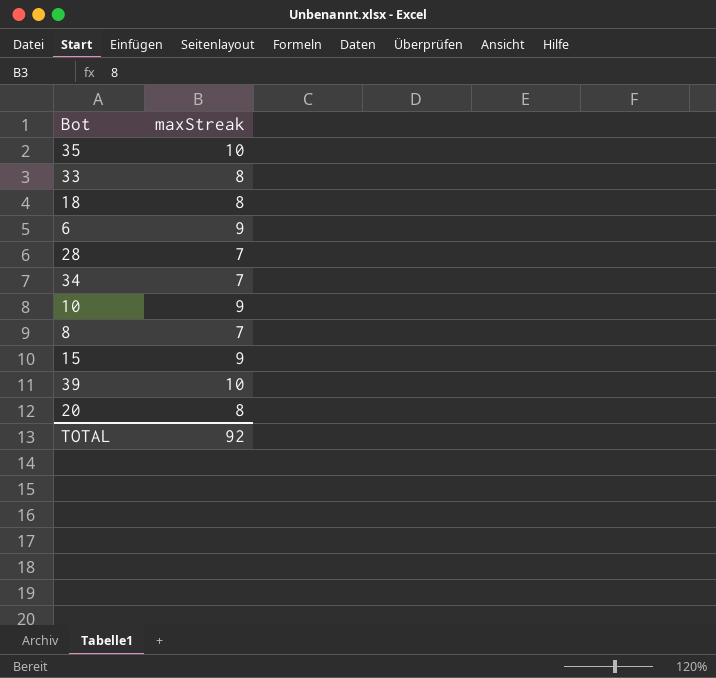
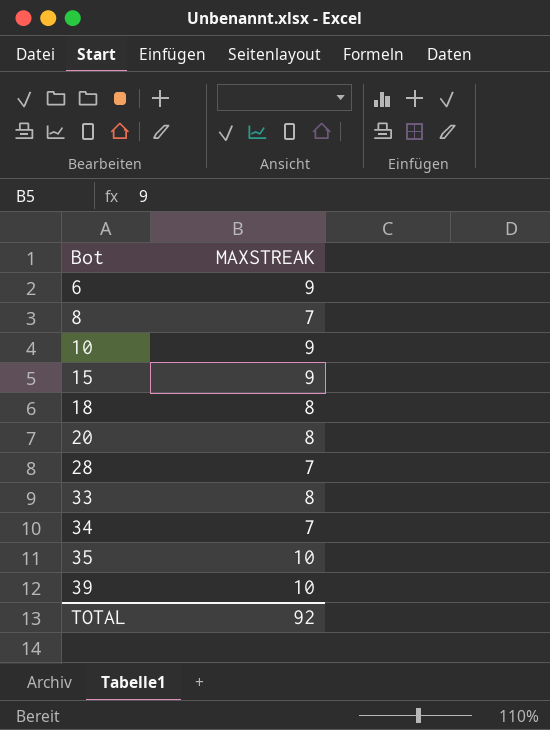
row order: none -> Bot ascending
column name: maxStreak -> MAXSTREAK

